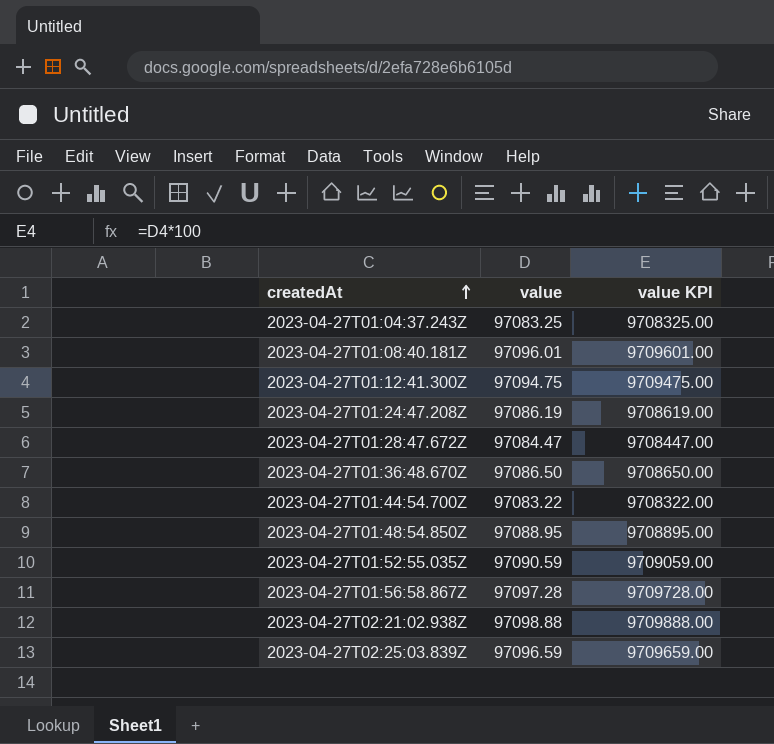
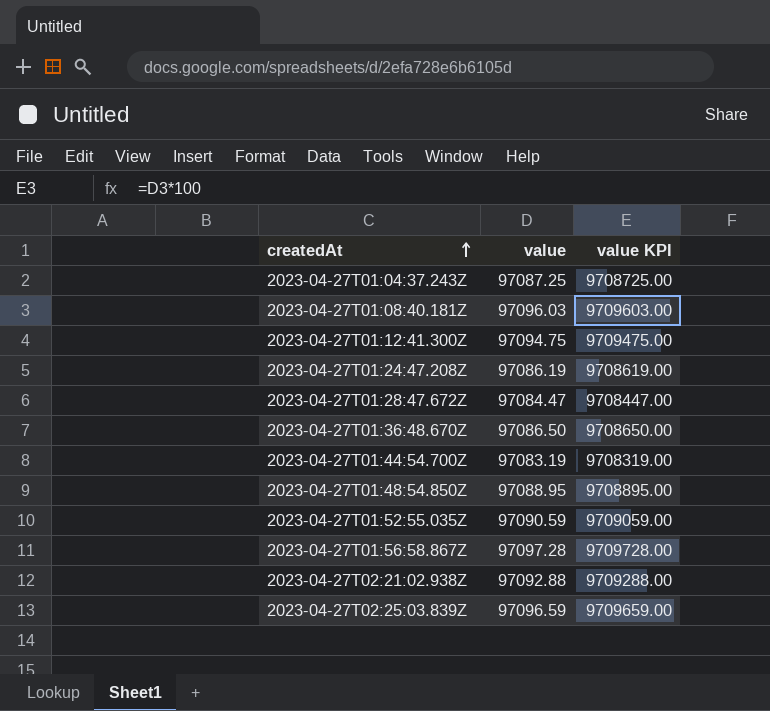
2023-04-27T01:04:37.243Z | value: 97083.25 -> 97087.25
2023-04-27T01:04:37.243Z | value KPI: 9708325.00 -> 9708725.00
2023-04-27T01:08:40.181Z | value: 97096.01 -> 97096.03
2023-04-27T01:08:40.181Z | value KPI: 9709601.00 -> 9709603.00
2023-04-27T01:44:54.700Z | value: 97083.22 -> 97083.19
2023-04-27T01:44:54.700Z | value KPI: 9708322.00 -> 9708319.00
2023-04-27T02:21:02.938Z | value: 97098.88 -> 97092.88
2023-04-27T02:21:02.938Z | value KPI: 9709888.00 -> 9709288.00

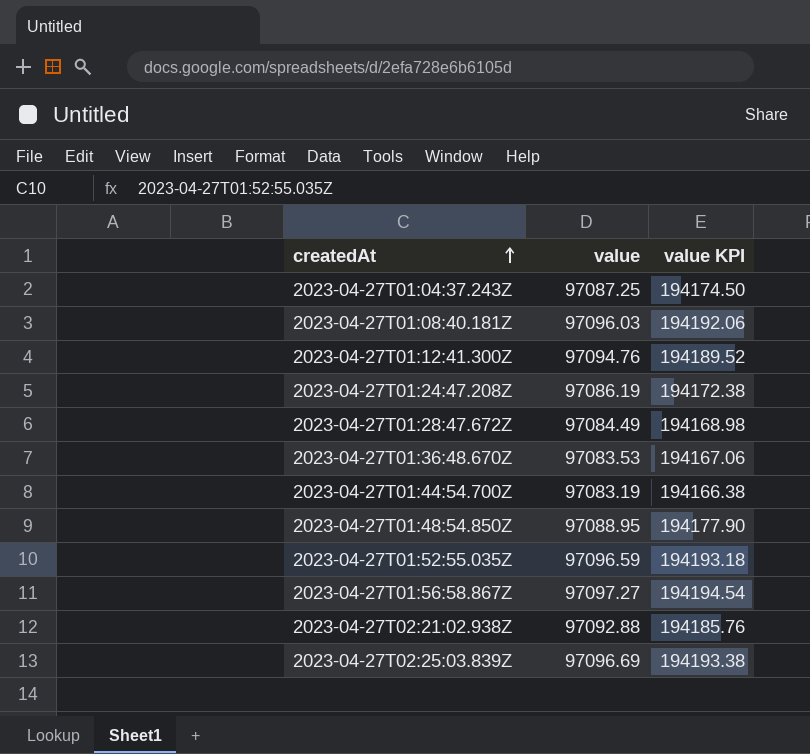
column value KPI | formula: [value] * 100 -> [value] * 2
2023-04-27T01:12:41.300Z | value: 97094.75 -> 97094.76
2023-04-27T01:28:47.672Z | value: 97084.47 -> 97084.49
2023-04-27T01:36:48.670Z | value: 97086.50 -> 97083.53
2023-04-27T01:52:55.035Z | value: 97090.59 -> 97096.59
2023-04-27T01:56:58.867Z | value: 97097.28 -> 97097.27
2023-04-27T02:25:03.839Z | value: 97096.59 -> 97096.69

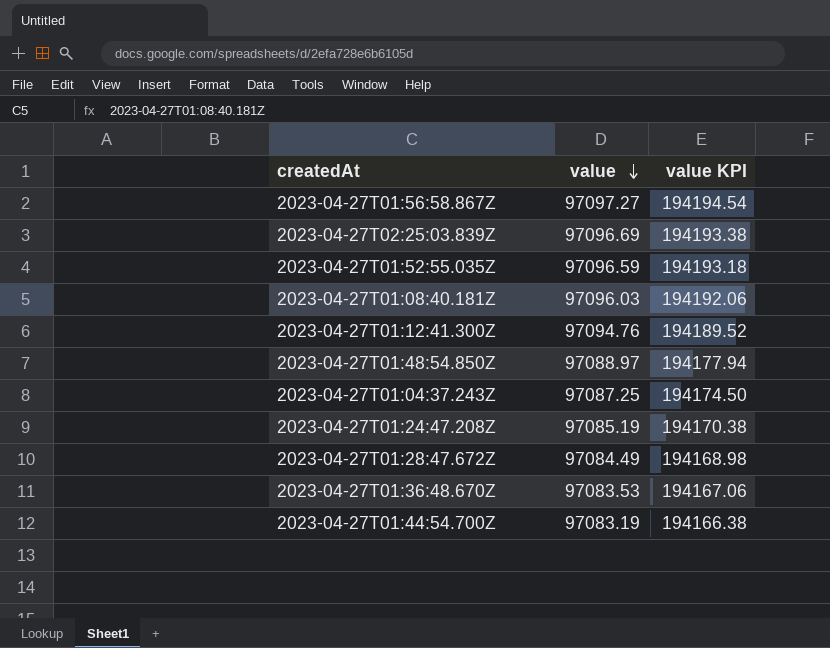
row order: createdAt ascending -> value descending
row 2023-04-27T02:21:02.938Z: 97092.88 | 194185.76 -> none
2023-04-27T01:48:54.850Z | value: 97088.95 -> 97088.97
2023-04-27T01:48:54.850Z | value KPI: 194177.90 -> 194177.94
2023-04-27T01:24:47.208Z | value: 97086.19 -> 97085.19
2023-04-27T01:24:47.208Z | value KPI: 194172.38 -> 194170.38

